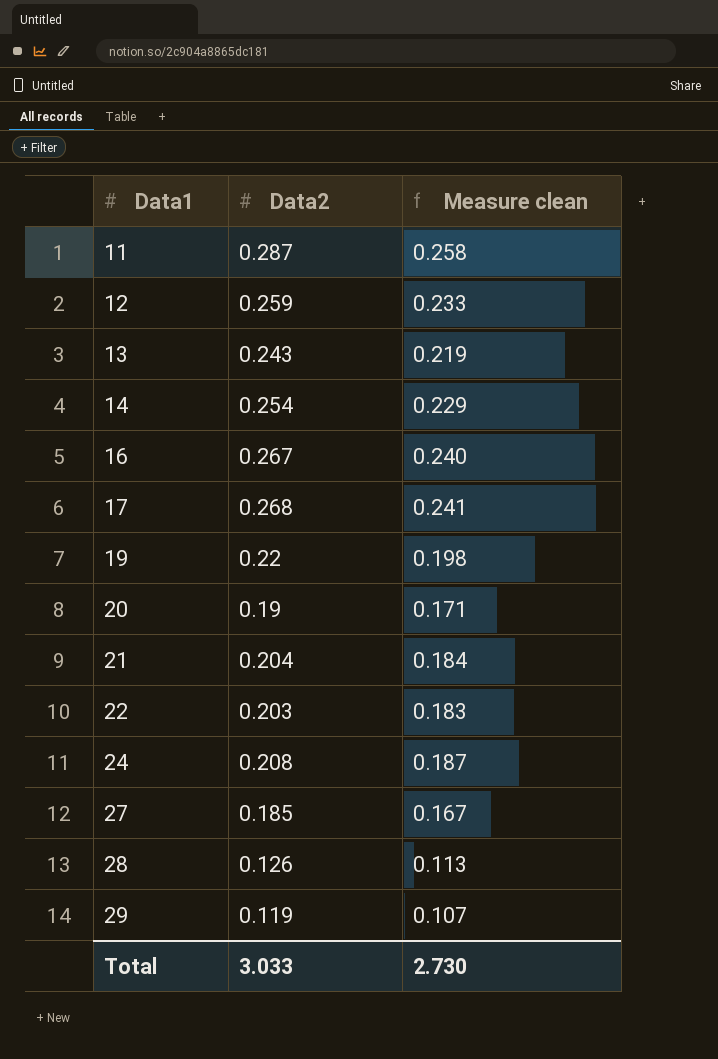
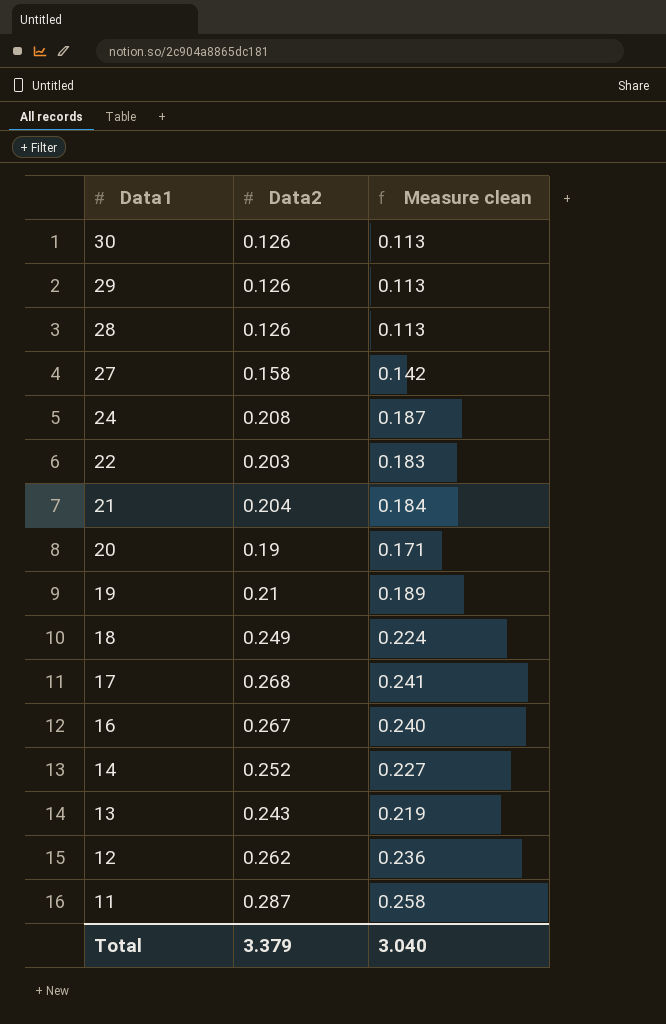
row order: Data1 ascending -> Data1 descending
row 30: none -> 0.126 | 0.113
29 | Data2: 0.119 -> 0.126
29 | Measure clean: 0.107 -> 0.113
27 | Data2: 0.185 -> 0.158
27 | Measure clean: 0.167 -> 0.142
19 | Data2: 0.22 -> 0.21
19 | Measure clean: 0.198 -> 0.189
row 18: none -> 0.249 | 0.224
14 | Data2: 0.254 -> 0.252
14 | Measure clean: 0.229 -> 0.227
12 | Data2: 0.259 -> 0.262
12 | Measure clean: 0.233 -> 0.236
Total | Data2: 3.033 -> 3.379
Total | Measure clean: 2.730 -> 3.040

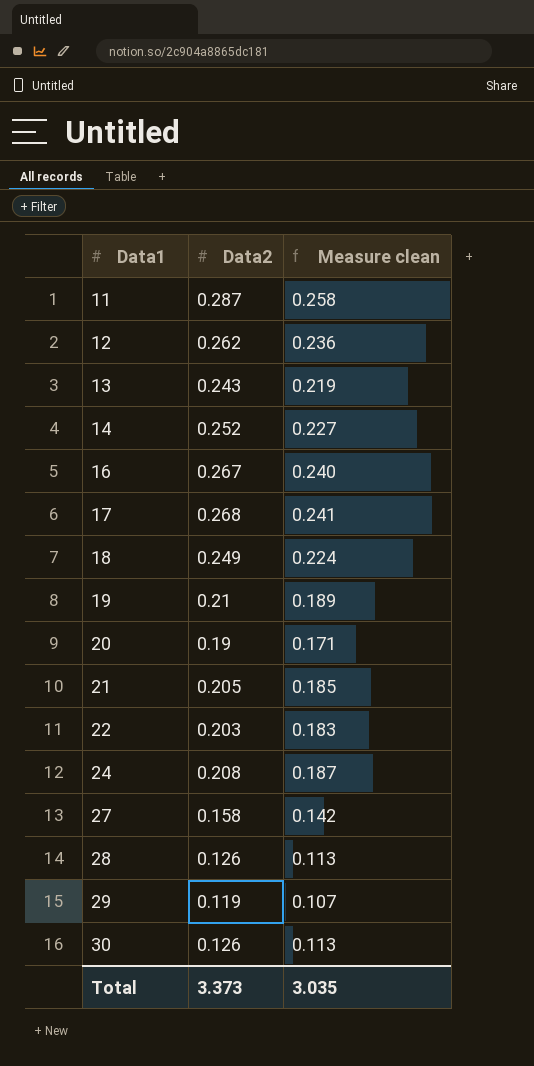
row order: Data1 descending -> Data1 ascending
21 | Data2: 0.204 -> 0.205
21 | Measure clean: 0.184 -> 0.185
29 | Data2: 0.126 -> 0.119
29 | Measure clean: 0.113 -> 0.107
Total | Data2: 3.379 -> 3.373
Total | Measure clean: 3.040 -> 3.035

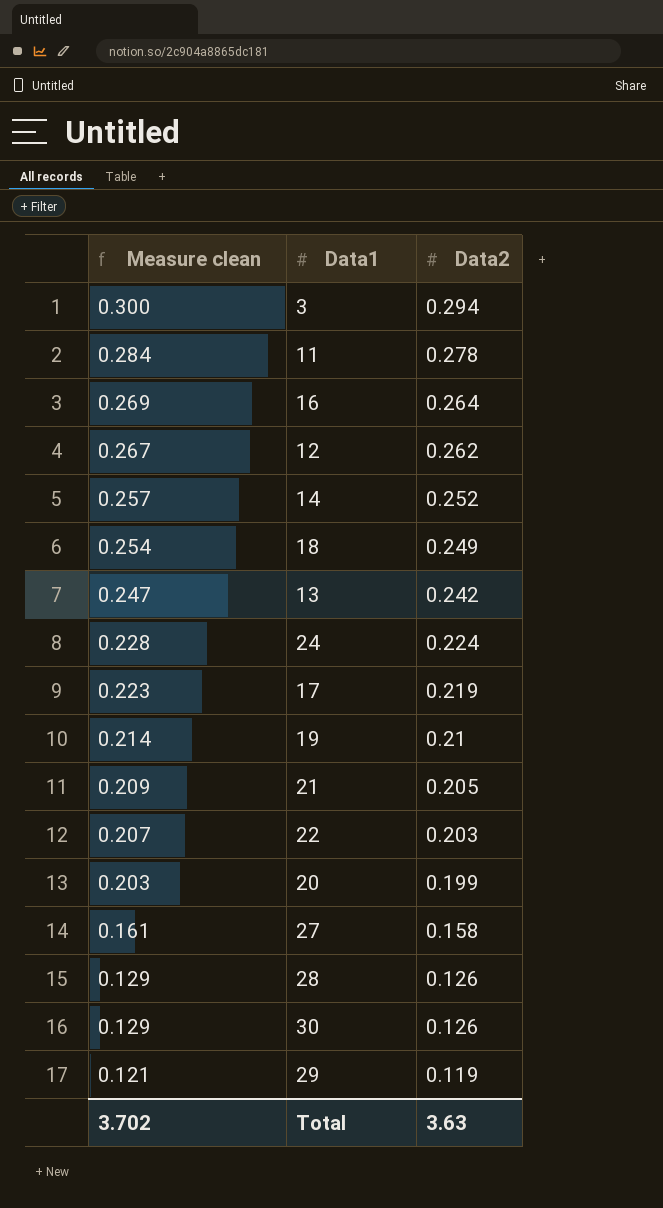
row order: Data1 ascending -> Measure clean descending
column Measure clean | formula: [Data2] * 0.9 -> [Data2] * 1.02
column Measure clean | position: 3 -> 1
row 3: none -> 0.300 | 0.294
11 | Data2: 0.287 -> 0.278
16 | Data2: 0.267 -> 0.264
13 | Data2: 0.243 -> 0.242
24 | Data2: 0.208 -> 0.224
17 | Data2: 0.268 -> 0.219
20 | Data2: 0.19 -> 0.199
Total | Measure clean: 3.035 -> 3.702
Total | Data2: 3.373 -> 3.63

